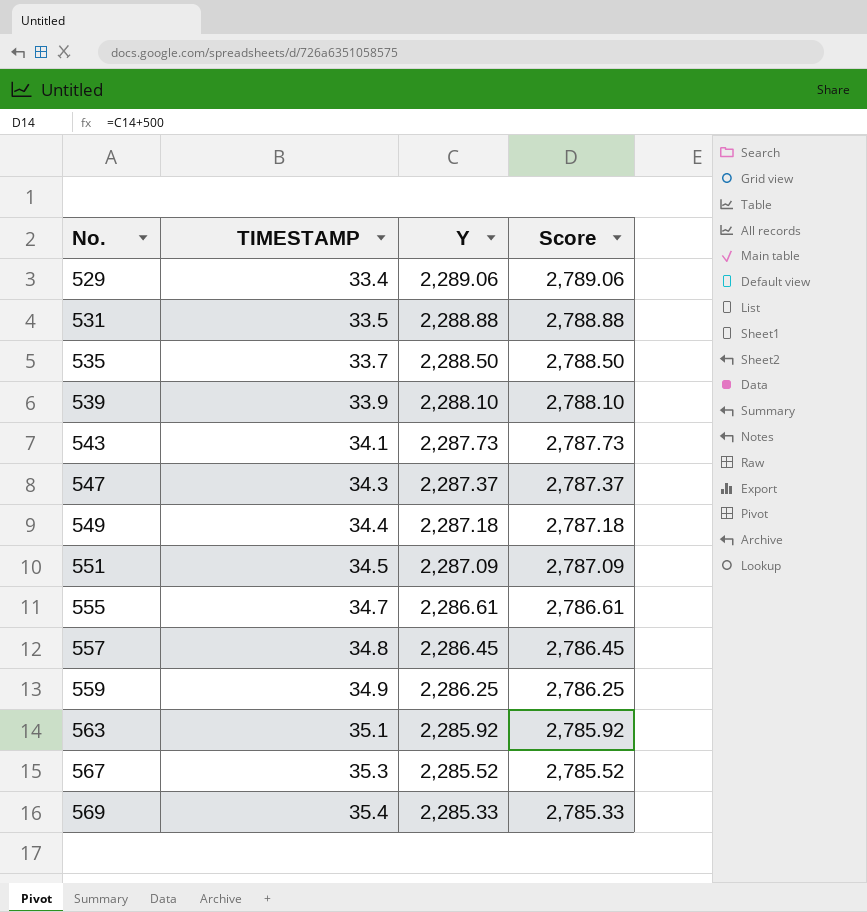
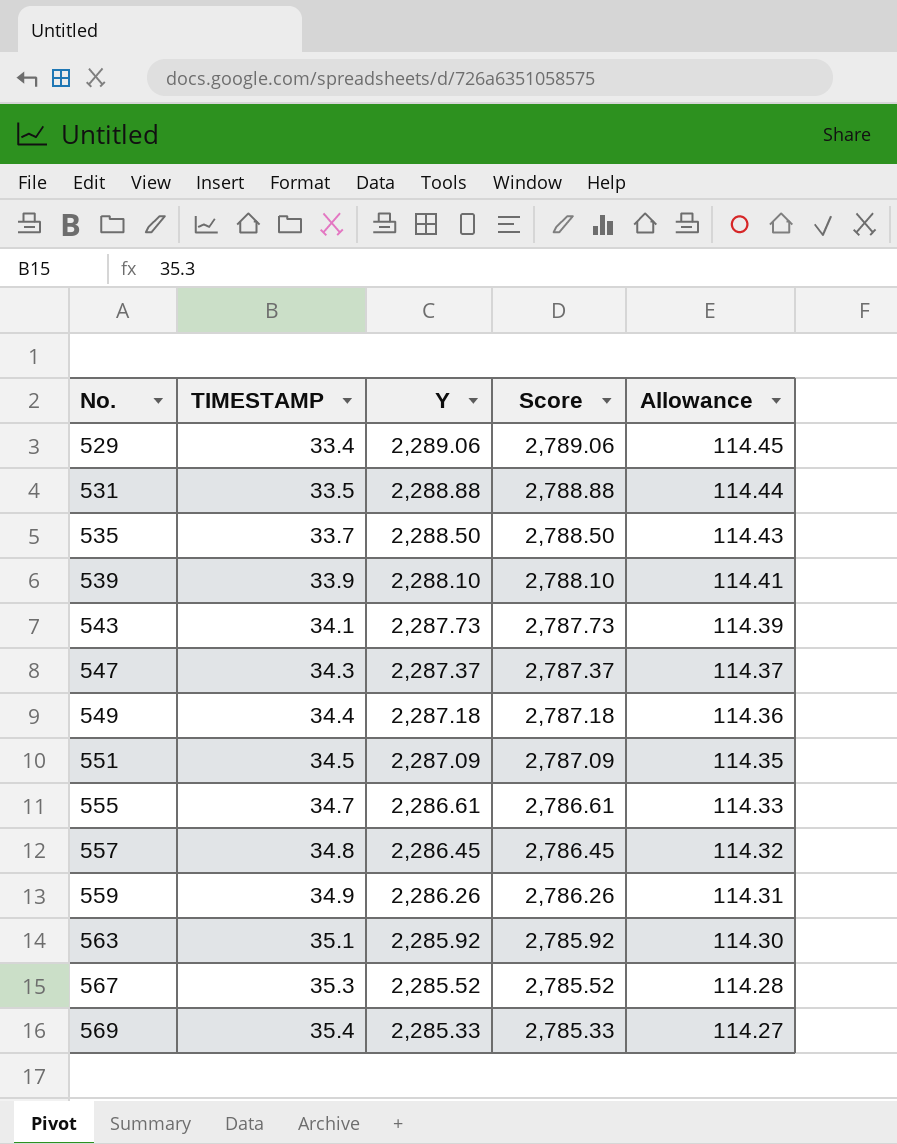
column Allowance | formula: none -> [Y] * 0.05
559 | Y: 2,286.25 -> 2,286.26
559 | Score: 2,786.25 -> 2,786.26

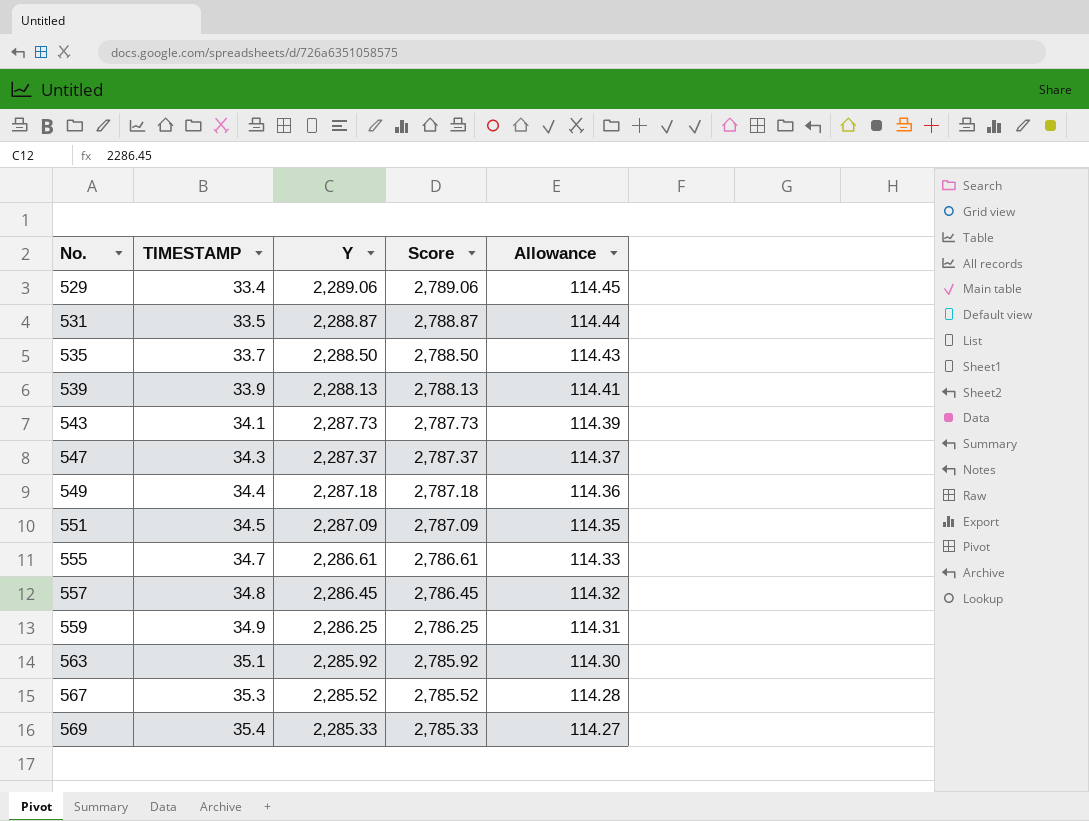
531 | Y: 2,288.88 -> 2,288.87
531 | Score: 2,788.88 -> 2,788.87
539 | Y: 2,288.10 -> 2,288.13
539 | Score: 2,788.10 -> 2,788.13
559 | Y: 2,286.26 -> 2,286.25
559 | Score: 2,786.26 -> 2,786.25

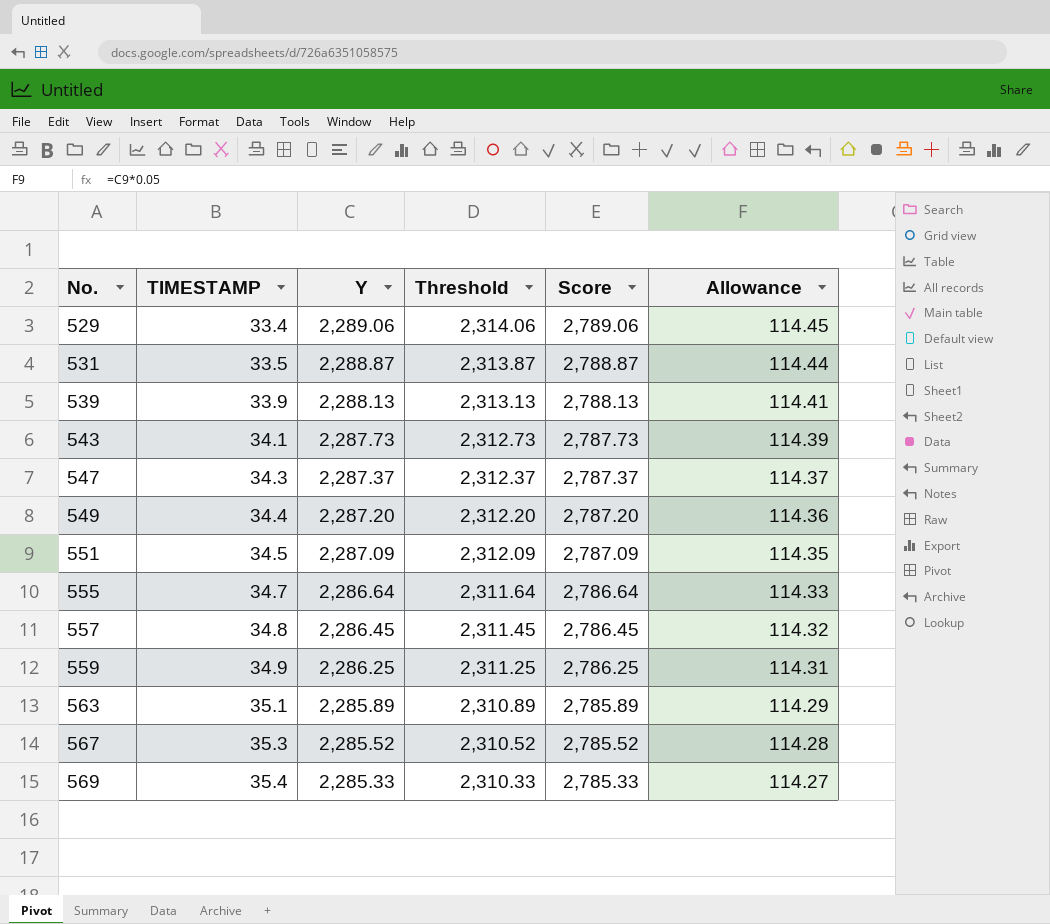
column Threshold | formula: none -> [Y] + 25
row 535: 33.7 | 2,288.50 | 2,788.50 | 114.43 -> none
549 | Y: 2,287.18 -> 2,287.20
549 | Score: 2,787.18 -> 2,787.20
555 | Y: 2,286.61 -> 2,286.64
555 | Score: 2,786.61 -> 2,786.64
563 | Y: 2,285.92 -> 2,285.89
563 | Score: 2,785.92 -> 2,785.89
563 | Allowance: 114.30 -> 114.29

